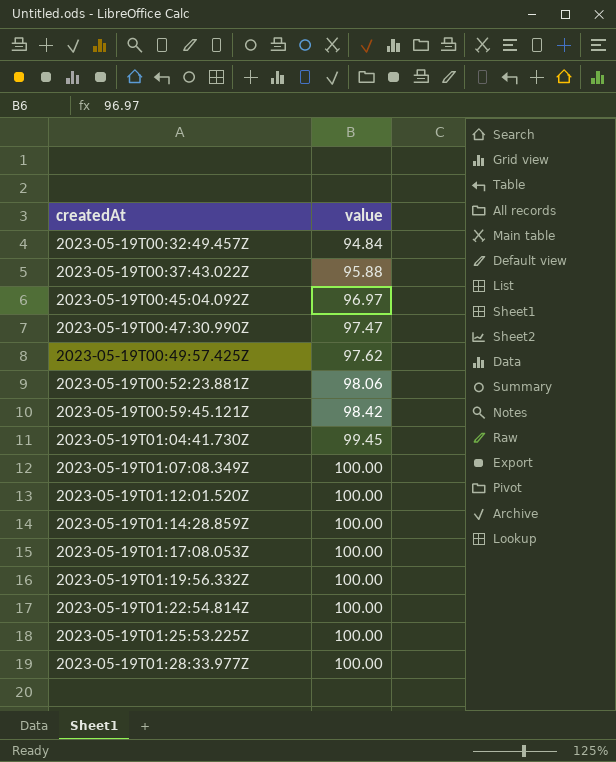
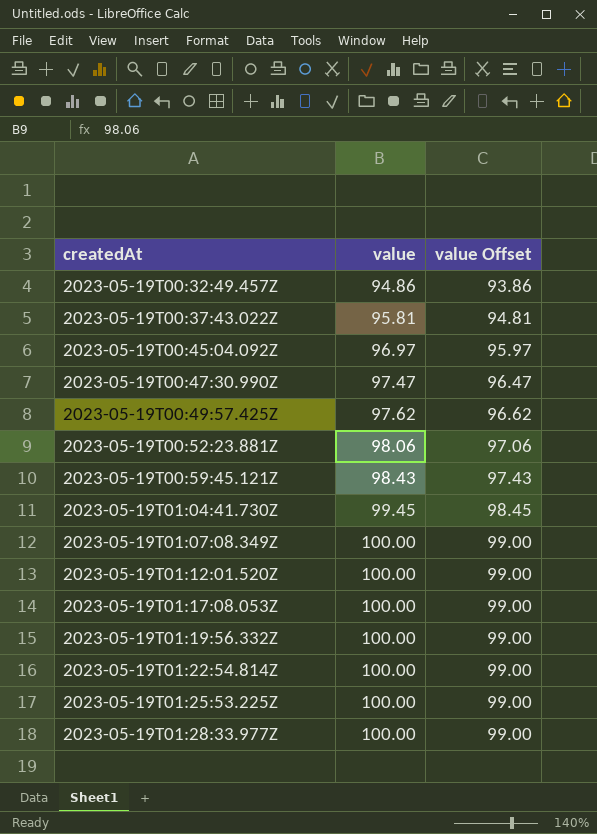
column value Offset | formula: none -> [value] - 1
row 2023-05-19T01:14:28.859Z: 100.00 -> none
2023-05-19T00:32:49.457Z | value: 94.84 -> 94.86
2023-05-19T00:37:43.022Z | value: 95.88 -> 95.81
2023-05-19T00:59:45.121Z | value: 98.42 -> 98.43

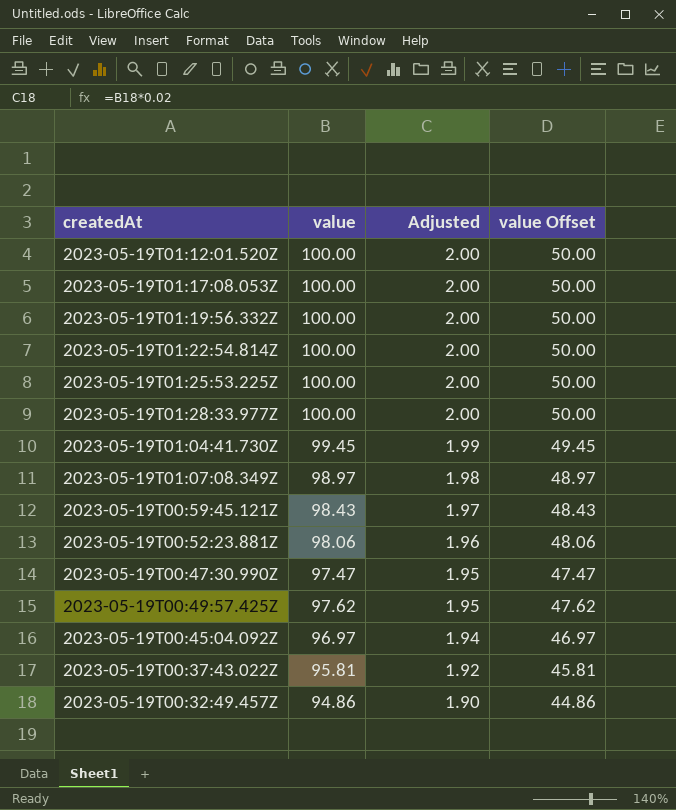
row order: createdAt ascending -> Adjusted descending
column Adjusted | formula: none -> [value] * 0.02
column value Offset | formula: [value] - 1 -> [value] - 50
2023-05-19T01:07:08.349Z | value: 100.00 -> 98.97

